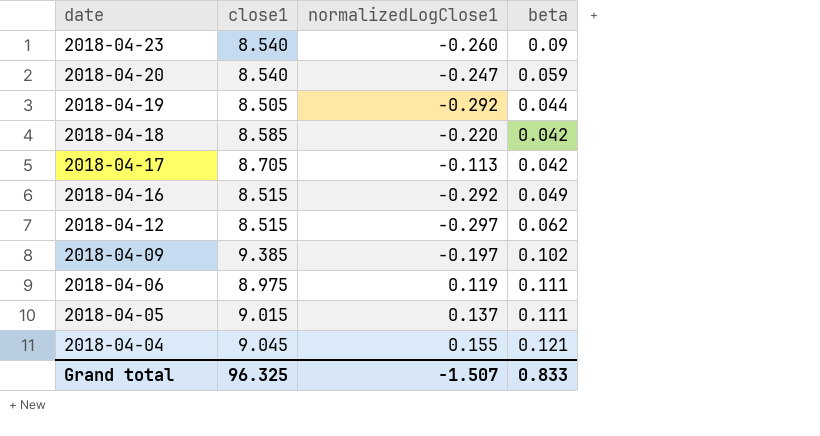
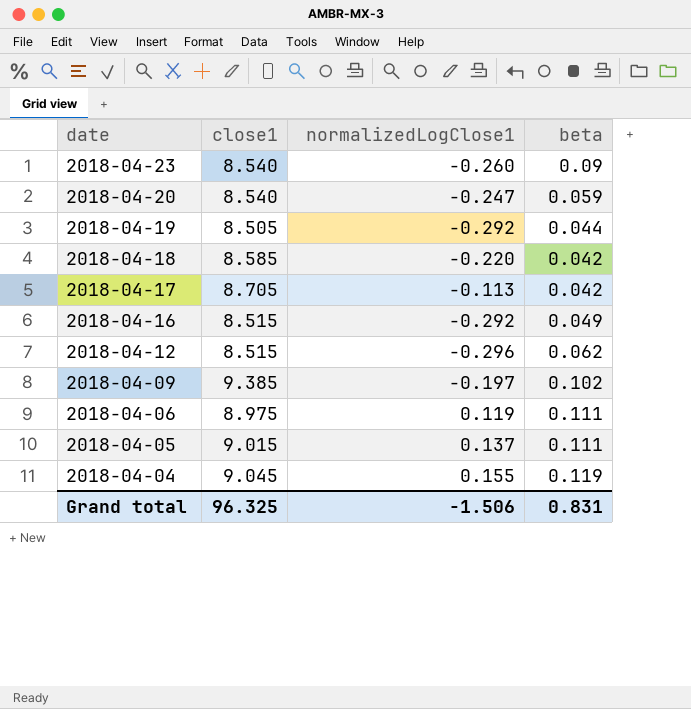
2018-04-12 | normalizedLogClose1: -0.297 -> -0.296
2018-04-04 | beta: 0.121 -> 0.119
Grand total | normalizedLogClose1: -1.507 -> -1.506
Grand total | beta: 0.833 -> 0.831

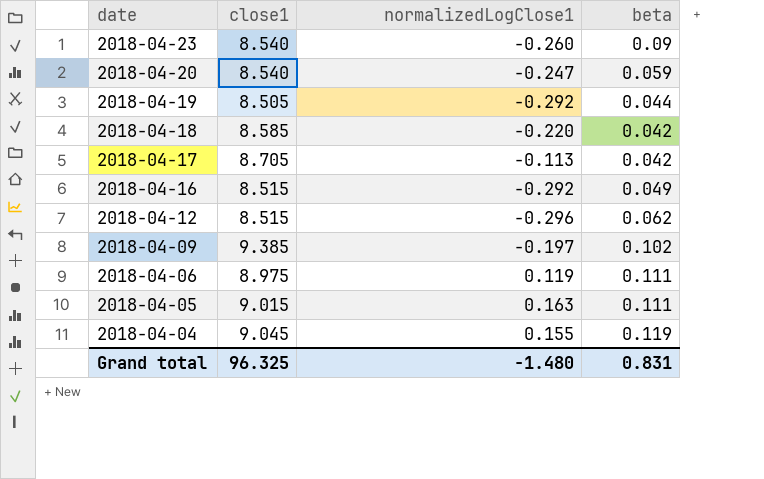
2018-04-05 | normalizedLogClose1: 0.137 -> 0.163
Grand total | normalizedLogClose1: -1.506 -> -1.480

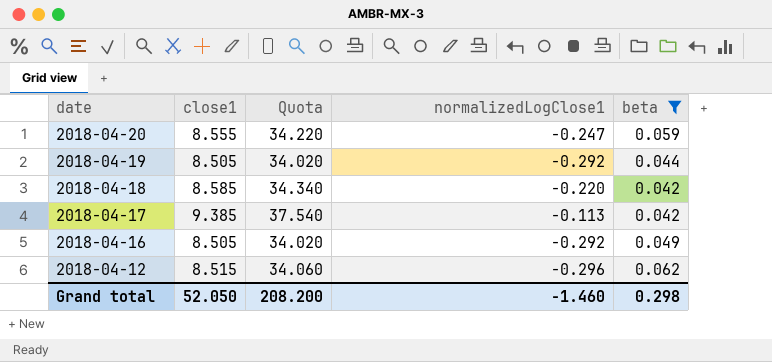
filter: none -> beta <= 0.062
column Quota | formula: none -> [close1] * 4
2018-04-20 | close1: 8.540 -> 8.555
2018-04-17 | close1: 8.705 -> 9.385
2018-04-16 | close1: 8.515 -> 8.505
Grand total | close1: 96.325 -> 52.050
Grand total | normalizedLogClose1: -1.480 -> -1.460
Grand total | beta: 0.831 -> 0.298

